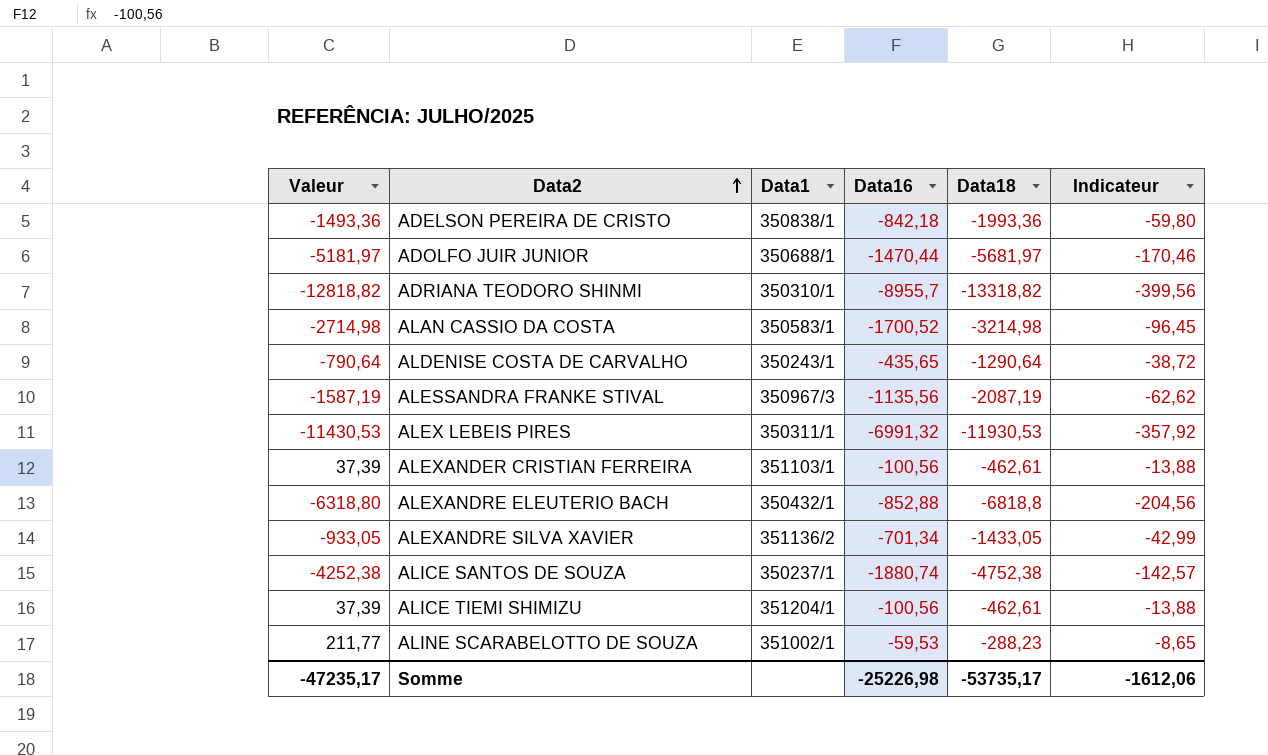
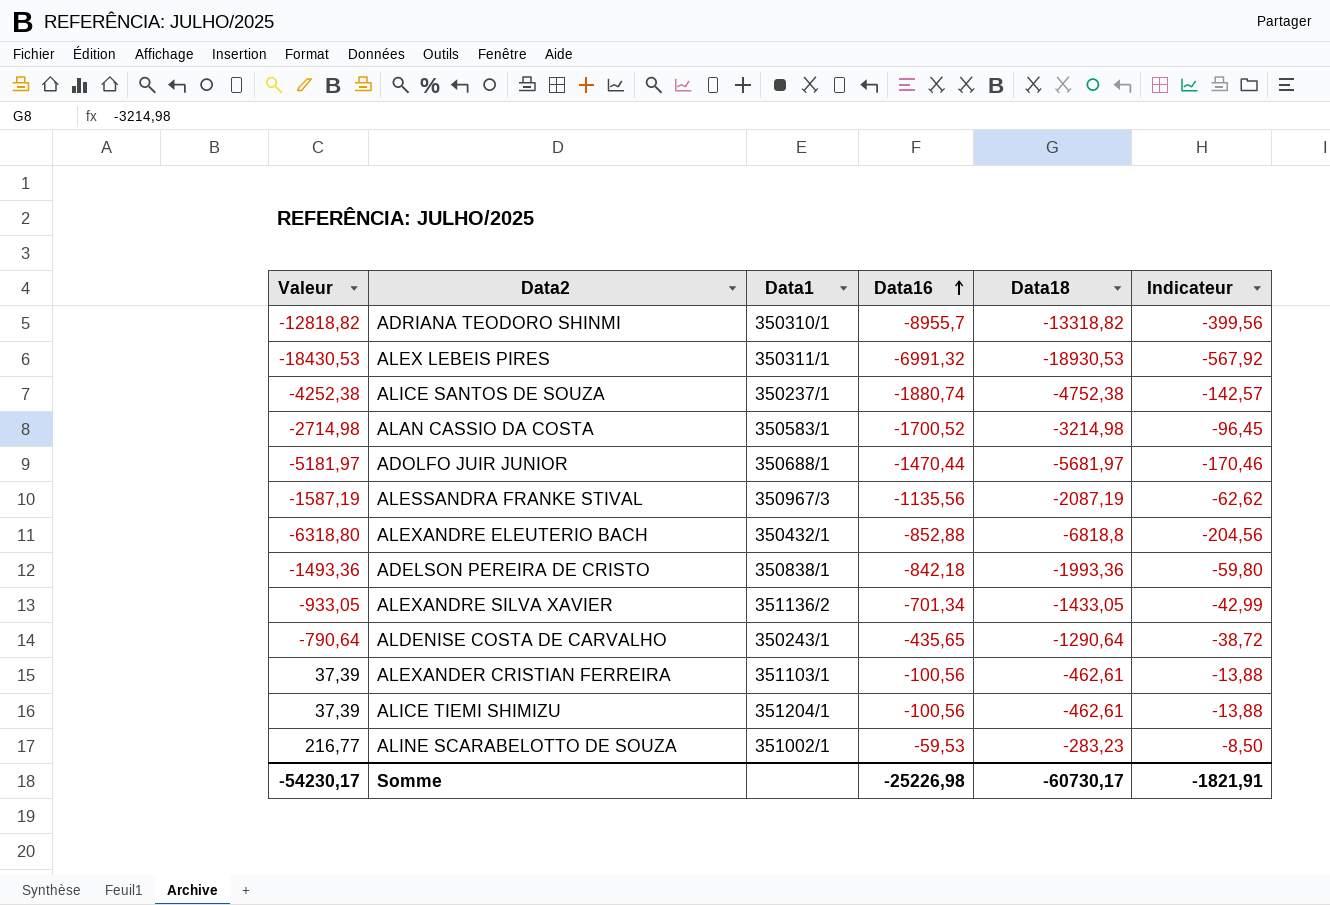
row order: Data2 ascending -> Data16 ascending
ALEX LEBEIS PIRES | Valeur: -11430,53 -> -18430,53
ALEX LEBEIS PIRES | Data18: -11930,53 -> -18930,53
ALEX LEBEIS PIRES | Indicateur: -357,92 -> -567,92
ALINE SCARABELOTTO DE SOUZA | Valeur: 211,77 -> 216,77
ALINE SCARABELOTTO DE SOUZA | Data18: -288,23 -> -283,23
ALINE SCARABELOTTO DE SOUZA | Indicateur: -8,65 -> -8,50
Somme | Valeur: -47235,17 -> -54230,17
Somme | Data18: -53735,17 -> -60730,17
Somme | Indicateur: -1612,06 -> -1821,91

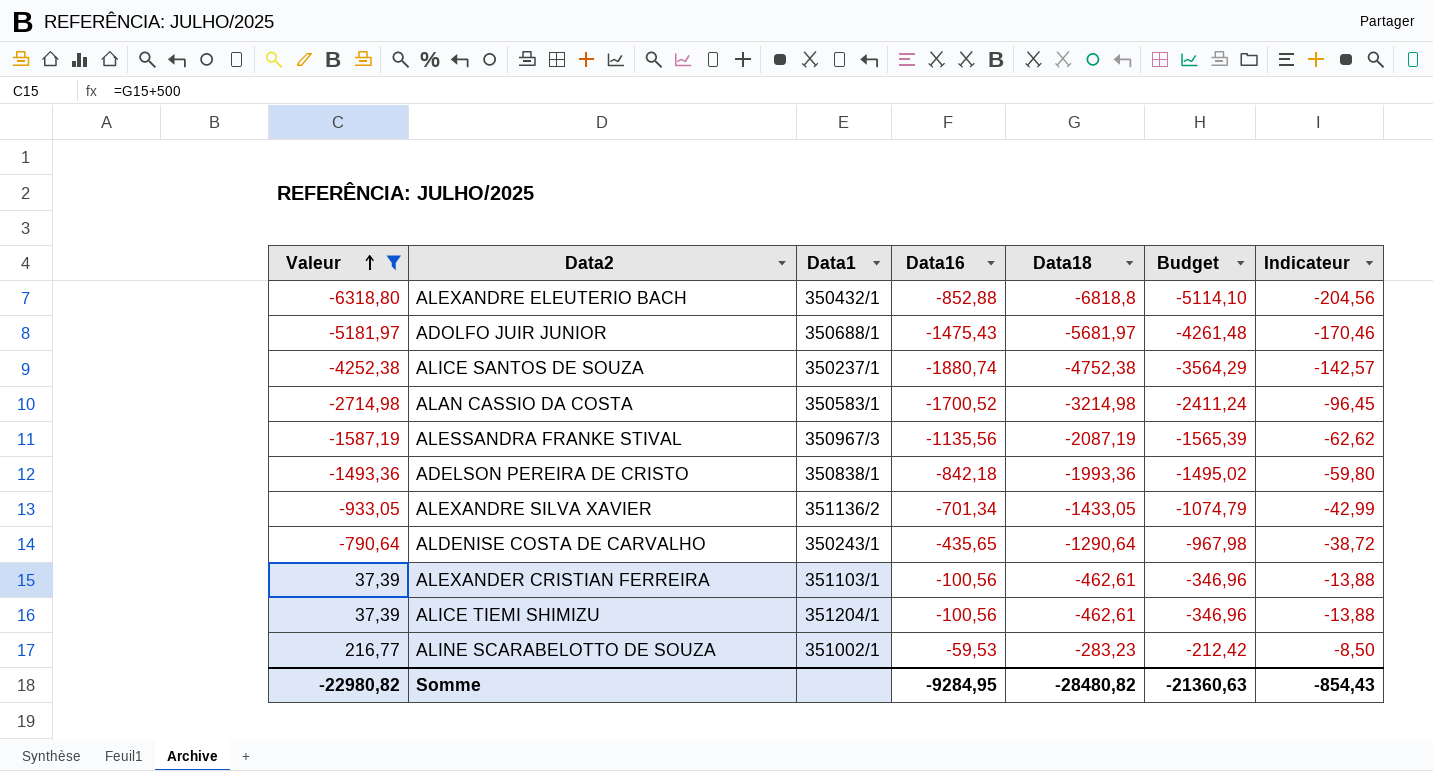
filter: none -> Valeur >= -6318,80
row order: Data16 ascending -> Valeur ascending
column Budget | formula: none -> [Data18] * 0,75
ADOLFO JUIR JUNIOR | Data16: -1470,44 -> -1475,43
Somme | Valeur: -54230,17 -> -22980,82
Somme | Data16: -25226,98 -> -9284,95
Somme | Data18: -60730,17 -> -28480,82
Somme | Indicateur: -1821,91 -> -854,43

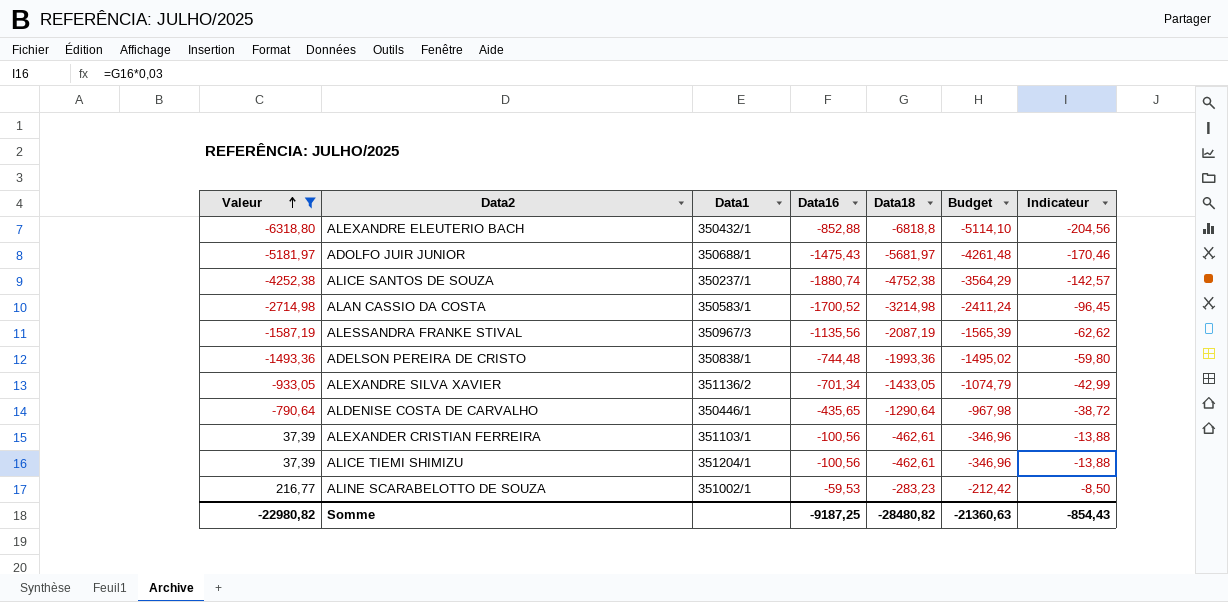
ADELSON PEREIRA DE CRISTO | Data16: -842,18 -> -744,48
ALDENISE COSTA DE CARVALHO | Data1: 350243/1 -> 350446/1
Somme | Data16: -9284,95 -> -9187,25

